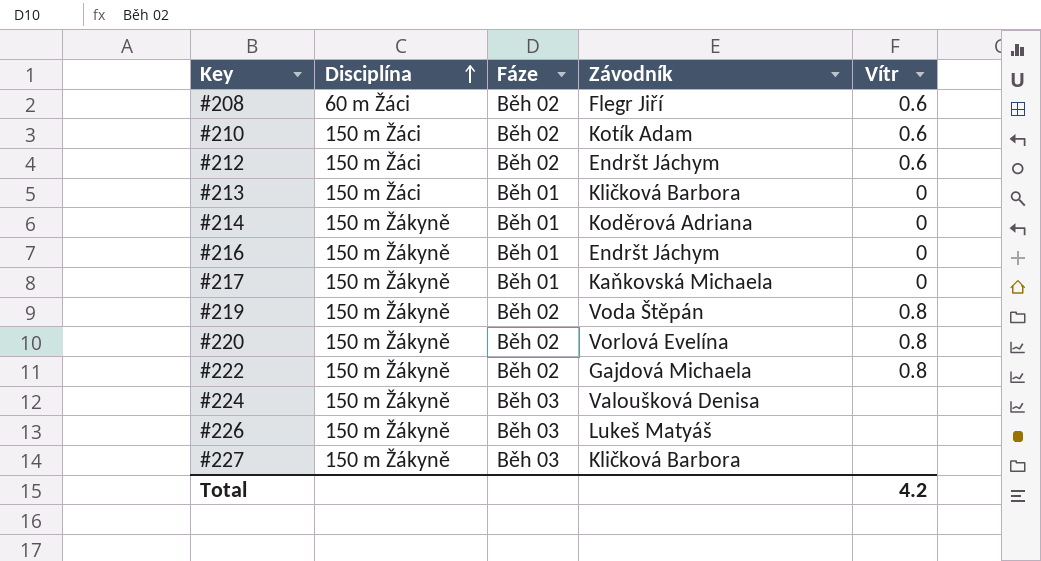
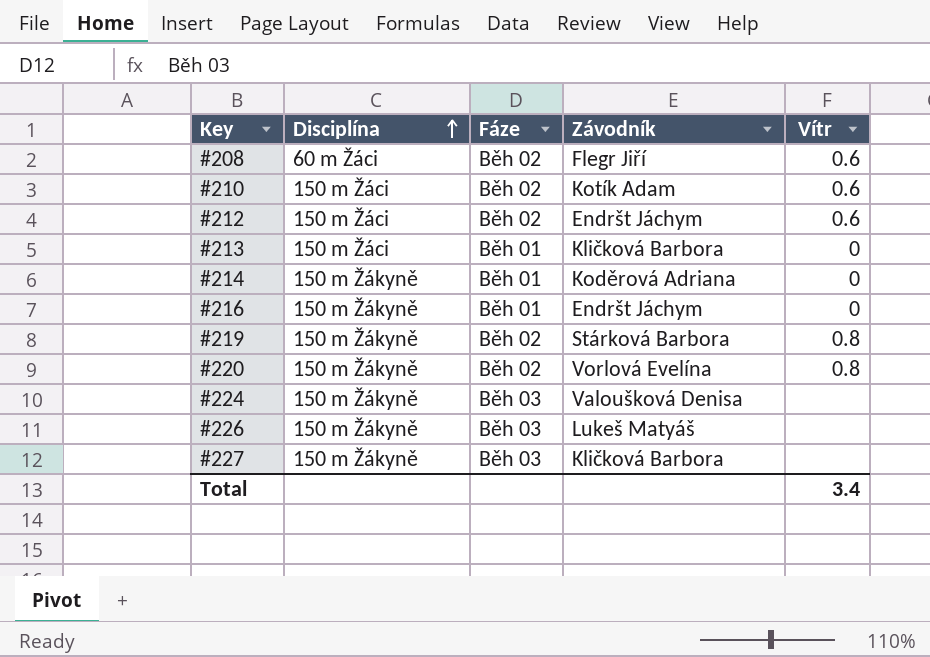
row #217: 150 m Žákyně | Běh 01 | Kaňkovská Michaela | 0 -> none
row #222: 150 m Žákyně | Běh 02 | Gajdová Michaela | 0.8 -> none
#219 | Závodník: Voda Štěpán -> Stárková Barbora
Total | Vítr: 4.2 -> 3.4

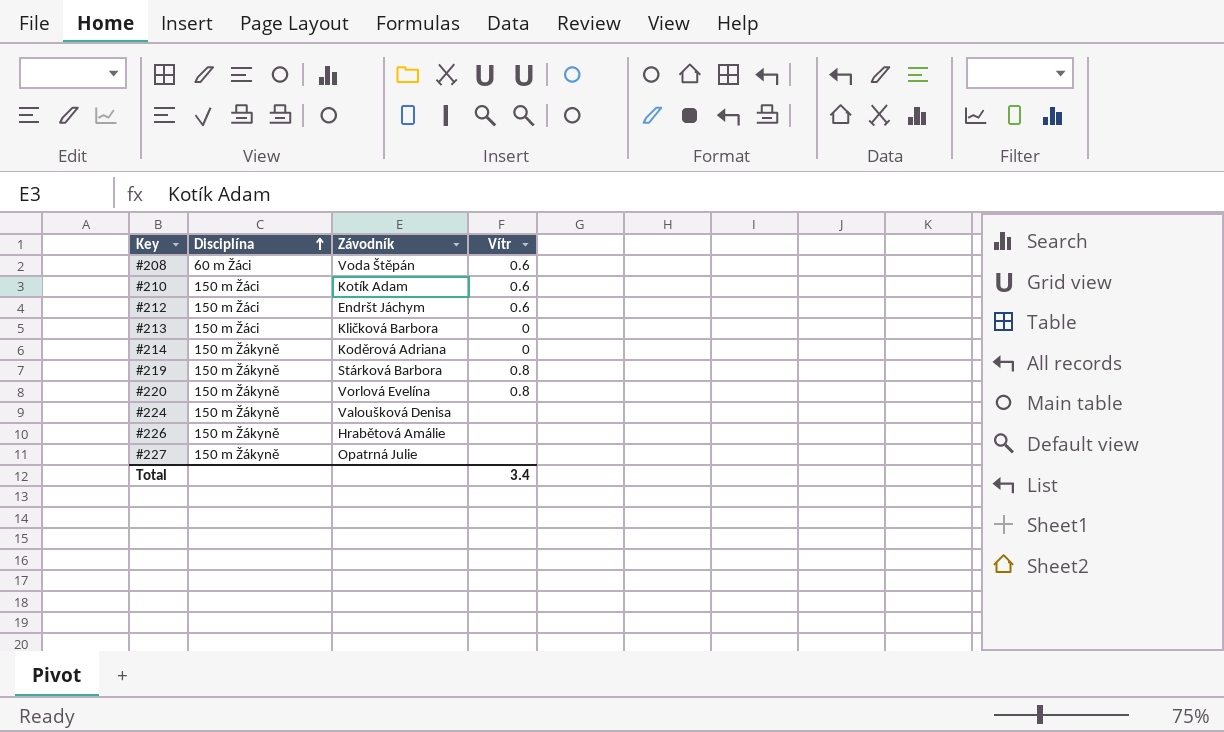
column Fáze | position: 3 -> none
row #216: 150 m Žákyně | Běh 01 | Endršt Jáchym | 0 -> none
#208 | Závodník: Flegr Jiří -> Voda Štěpán
#226 | Závodník: Lukeš Matyáš -> Hrabětová Amálie
#227 | Závodník: Kličková Barbora -> Opatrná Julie

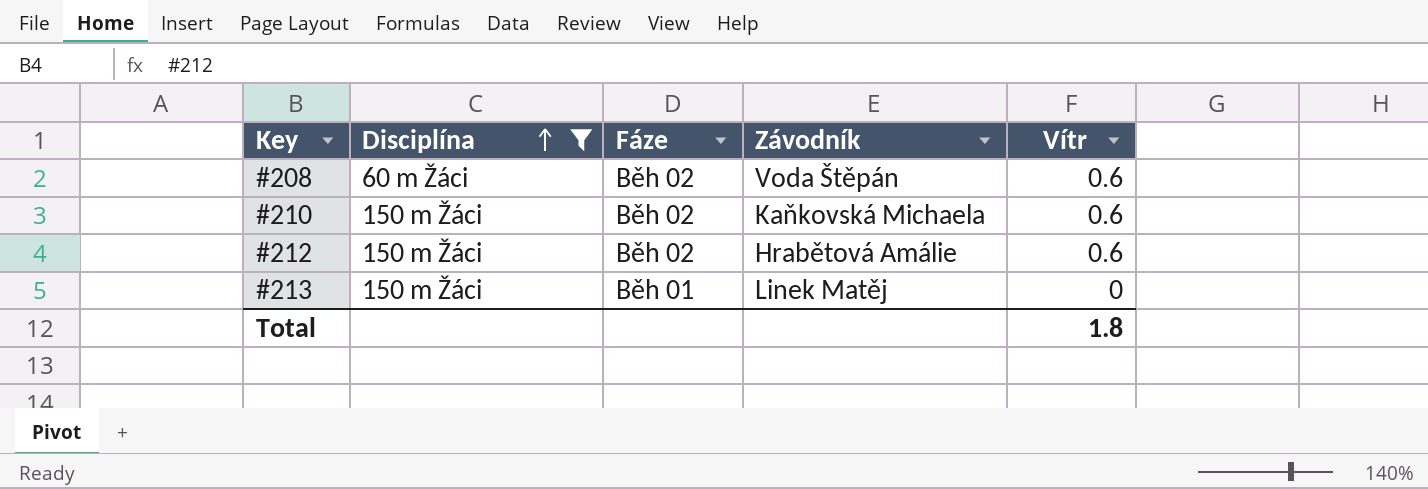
filter: none -> Disciplína != 150 m Žákyně
column Fáze | position: none -> 3
#210 | Závodník: Kotík Adam -> Kaňkovská Michaela
#212 | Závodník: Endršt Jáchym -> Hrabětová Amálie
#213 | Závodník: Kličková Barbora -> Linek Matěj
Total | Vítr: 3.4 -> 1.8

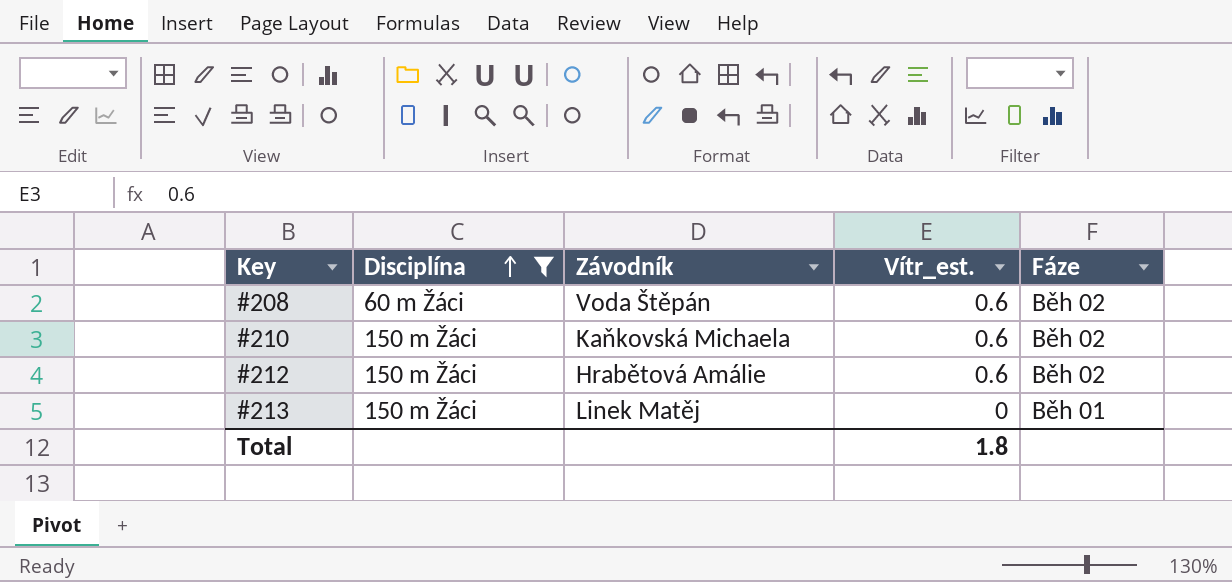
column name: Vítr -> Vítr_est.
column Fáze | position: 3 -> 5

